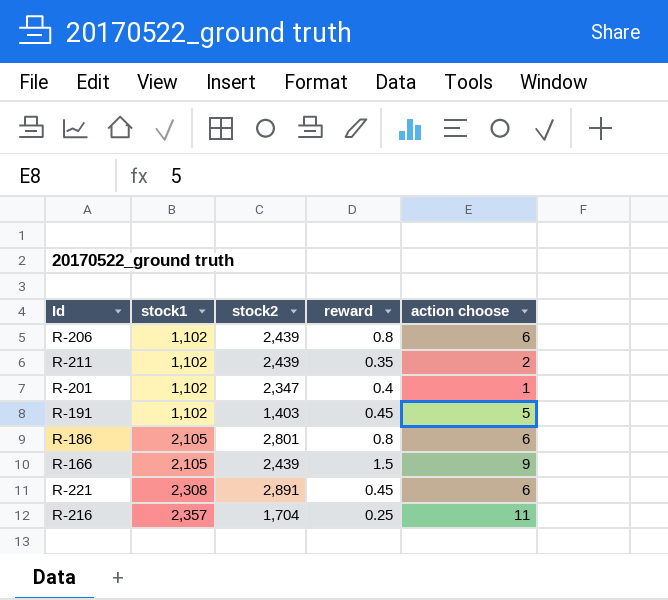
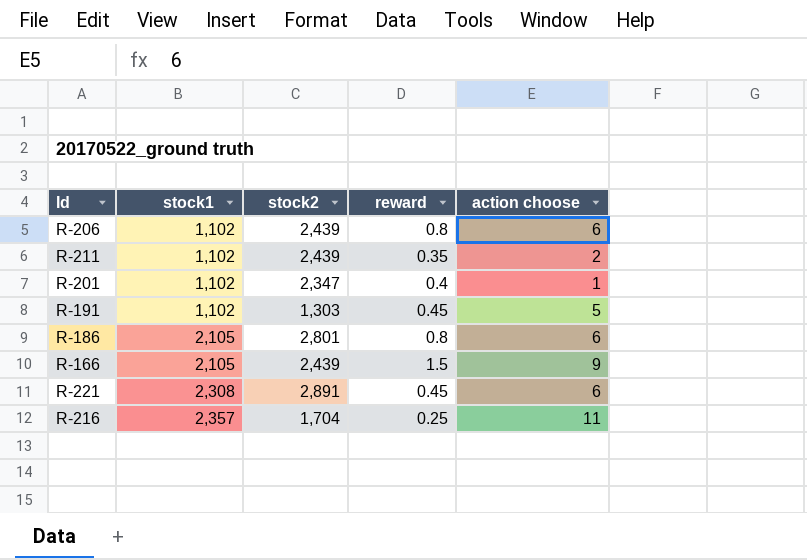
R-191 | stock2: 1,403 -> 1,303

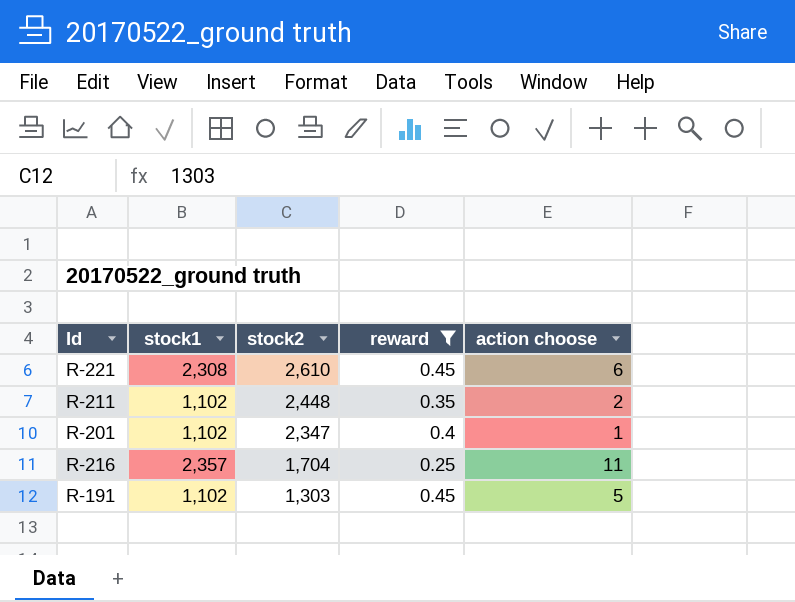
filter: none -> reward <= 0.45
row order: stock1 ascending -> stock2 descending
R-221 | stock2: 2,891 -> 2,610
R-211 | stock2: 2,439 -> 2,448

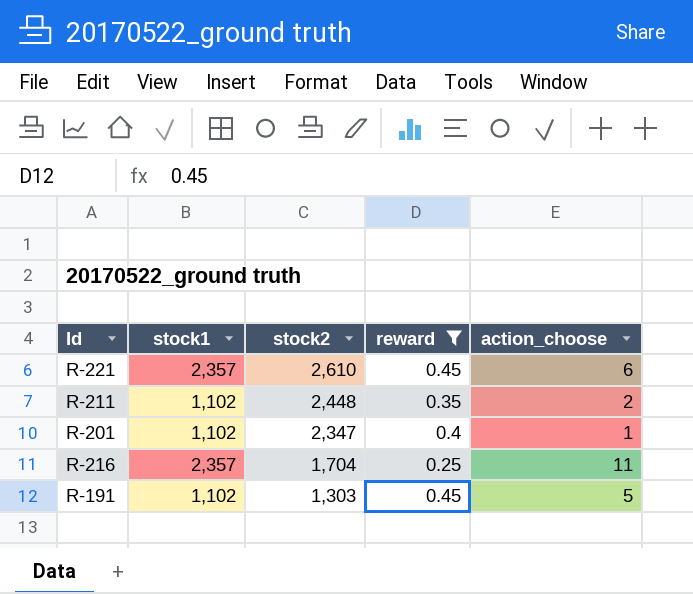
column name: action choose -> action_choose
R-221 | stock1: 2,308 -> 2,357

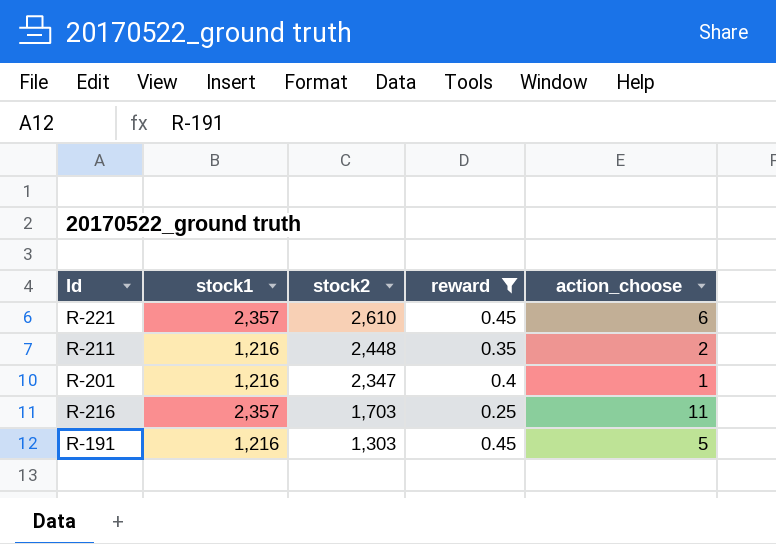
R-211 | stock1: 1,102 -> 1,216
R-201 | stock1: 1,102 -> 1,216
R-216 | stock2: 1,704 -> 1,703
R-191 | stock1: 1,102 -> 1,216

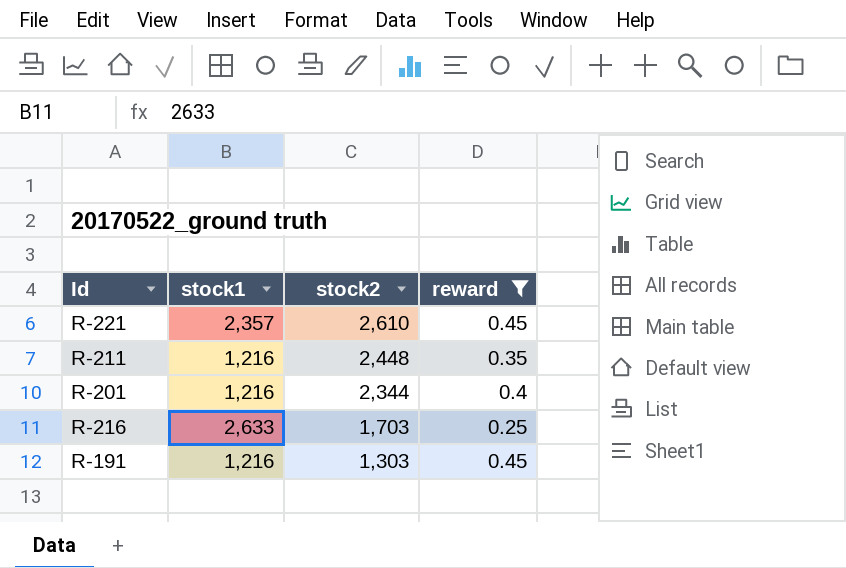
column action_choose | position: 5 -> none
R-201 | stock2: 2,347 -> 2,344
R-216 | stock1: 2,357 -> 2,633

